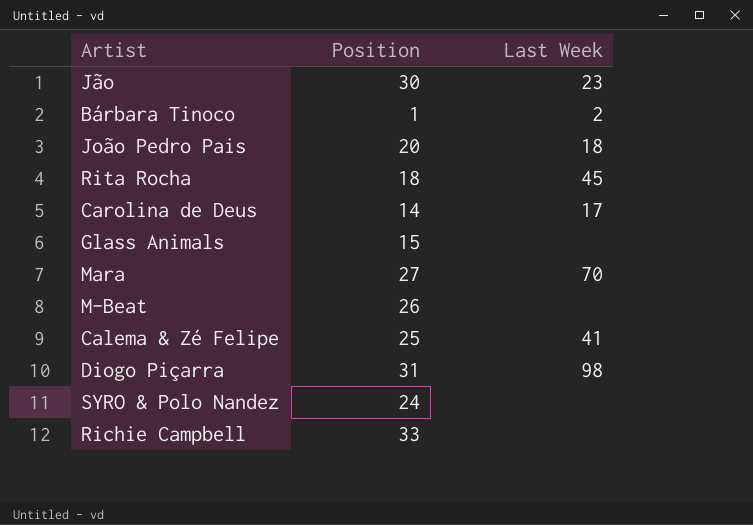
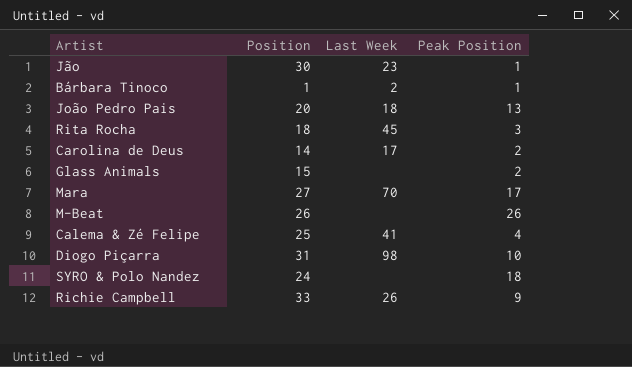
column Peak Position | position: none -> 4
Richie Campbell | Last Week: none -> 26

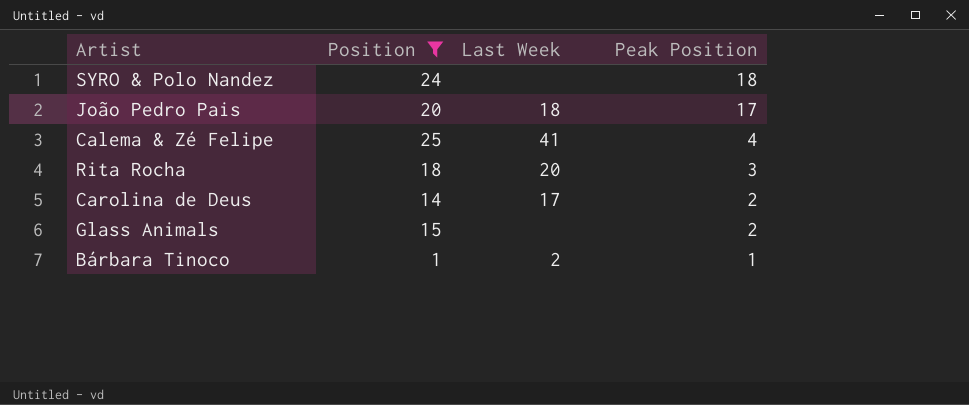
filter: none -> Position <= 25
row order: none -> Peak Position descending
João Pedro Pais | Peak Position: 13 -> 17
Rita Rocha | Last Week: 45 -> 20

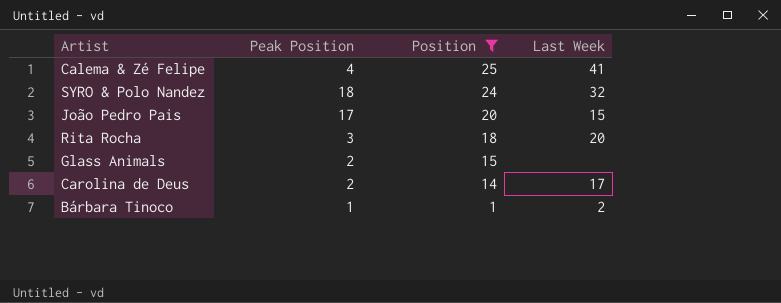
row order: Peak Position descending -> Position descending
column Peak Position | position: 4 -> 2
SYRO & Polo Nandez | Last Week: none -> 32
João Pedro Pais | Last Week: 18 -> 15

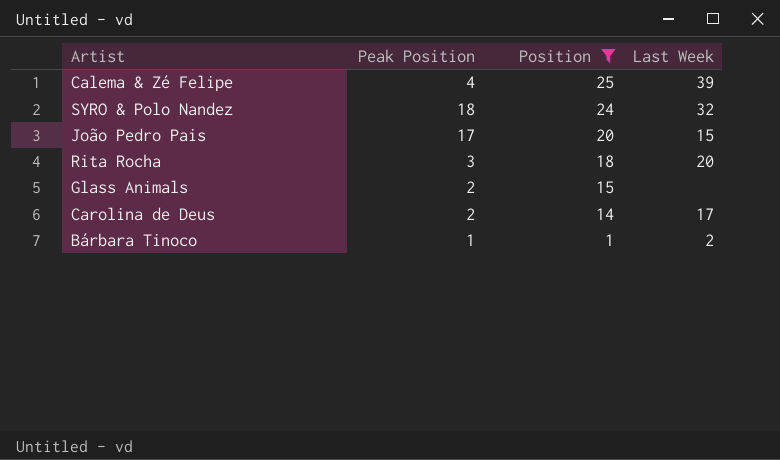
Calema & Zé Felipe | Last Week: 41 -> 39

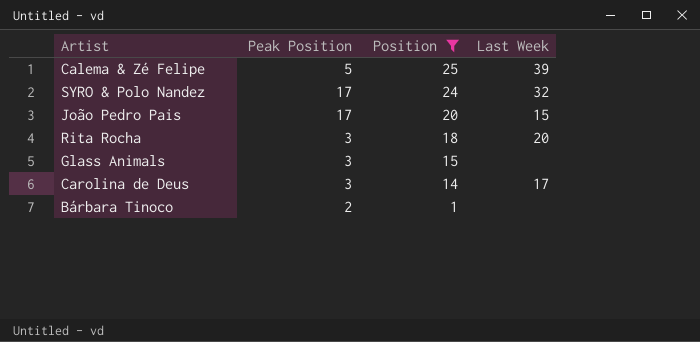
Calema & Zé Felipe | Peak Position: 4 -> 5
SYRO & Polo Nandez | Peak Position: 18 -> 17
Glass Animals | Peak Position: 2 -> 3
Carolina de Deus | Peak Position: 2 -> 3
Bárbara Tinoco | Peak Position: 1 -> 2
Bárbara Tinoco | Last Week: 2 -> none

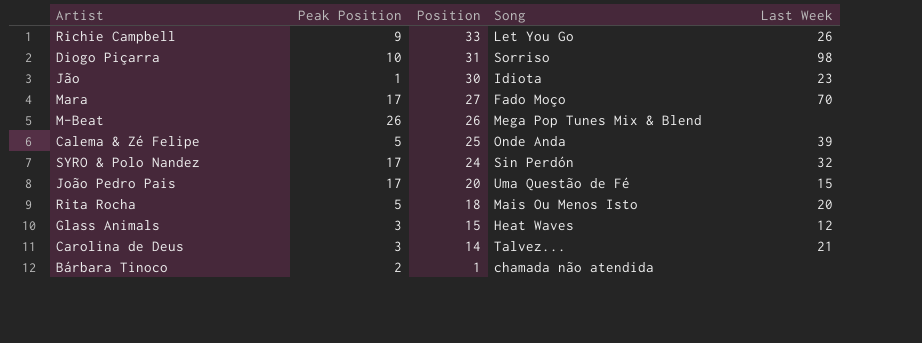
filter: Position <= 25 -> none
column Song | position: none -> 4
Rita Rocha | Peak Position: 3 -> 5
Glass Animals | Last Week: none -> 12
Carolina de Deus | Last Week: 17 -> 21

